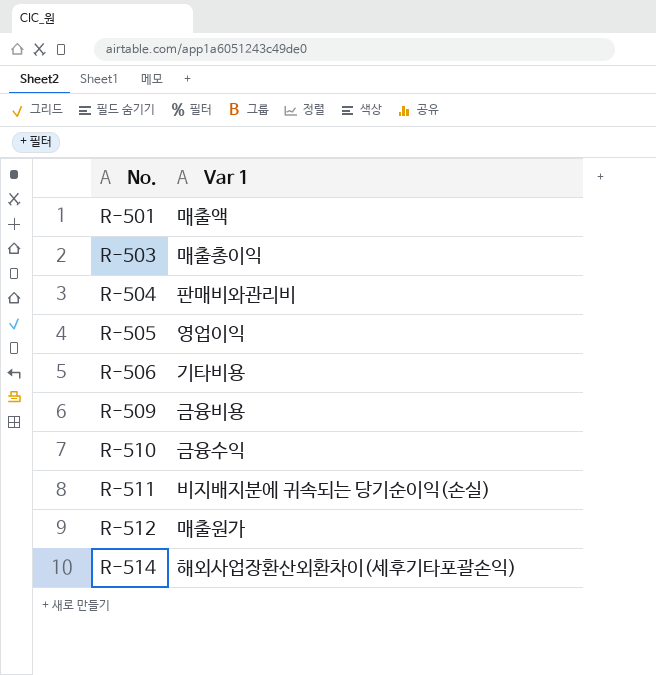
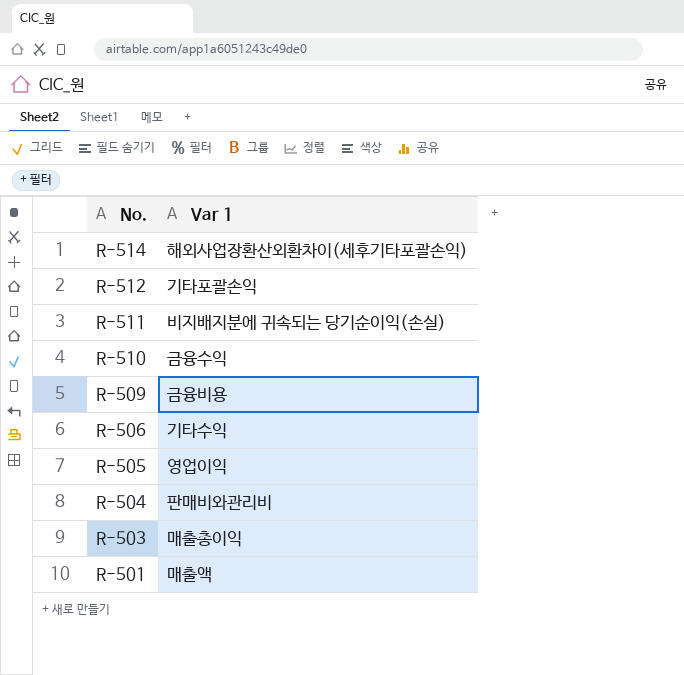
row order: No. ascending -> No. descending
R-512 | Var 1: 매출원가 -> 기타포괄손익
R-506 | Var 1: 기타비용 -> 기타수익

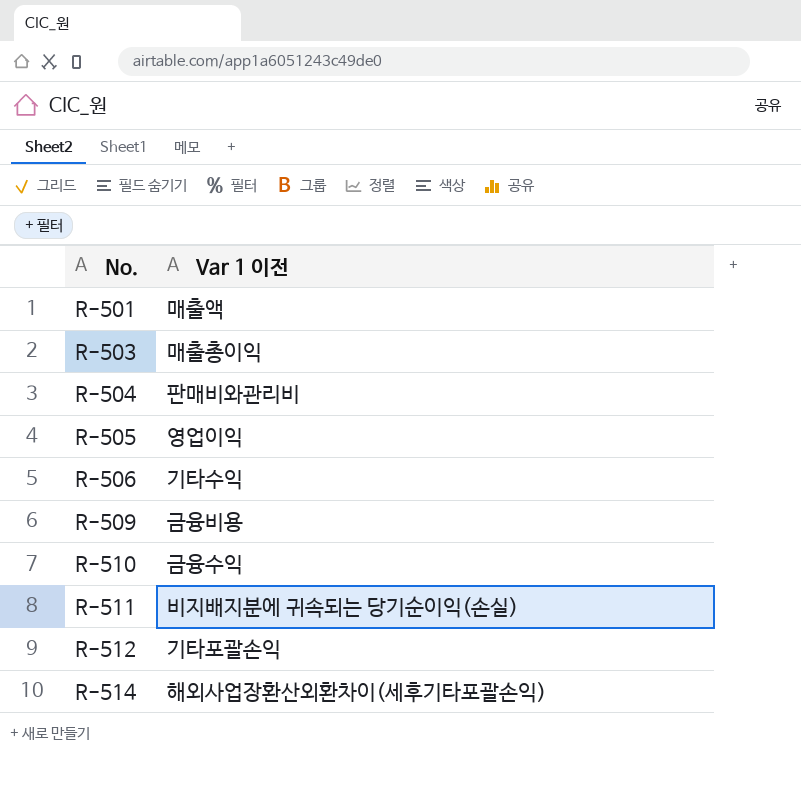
row order: No. descending -> No. ascending
column name: Var 1 -> Var 1 이전

